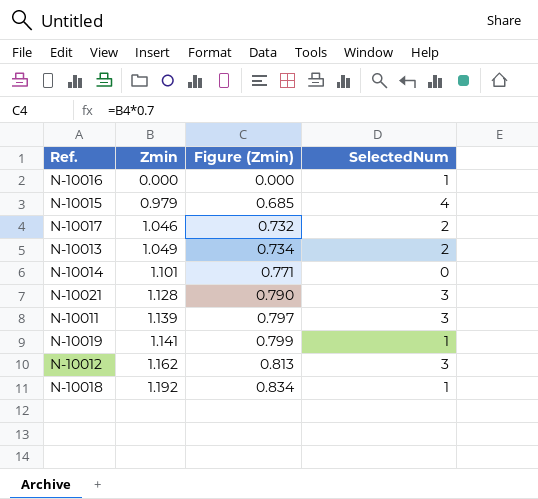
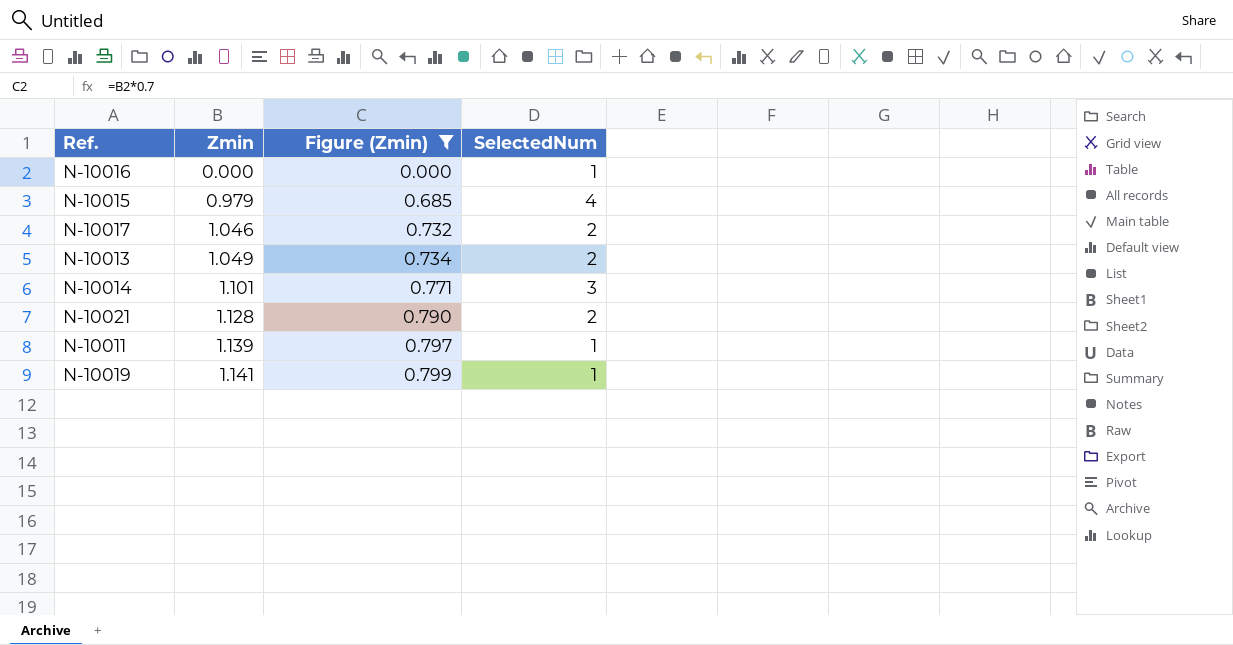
filter: none -> Figure (Zmin) <= 0.799
N-10014 | SelectedNum: 0 -> 3
N-10021 | SelectedNum: 3 -> 2
N-10011 | SelectedNum: 3 -> 1

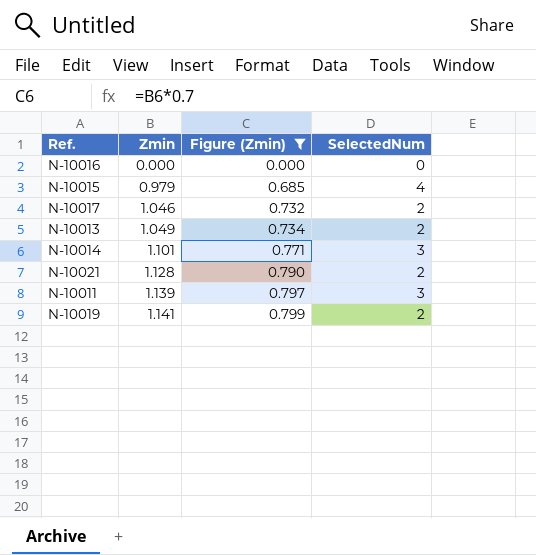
N-10016 | SelectedNum: 1 -> 0
N-10011 | SelectedNum: 1 -> 3
N-10019 | SelectedNum: 1 -> 2

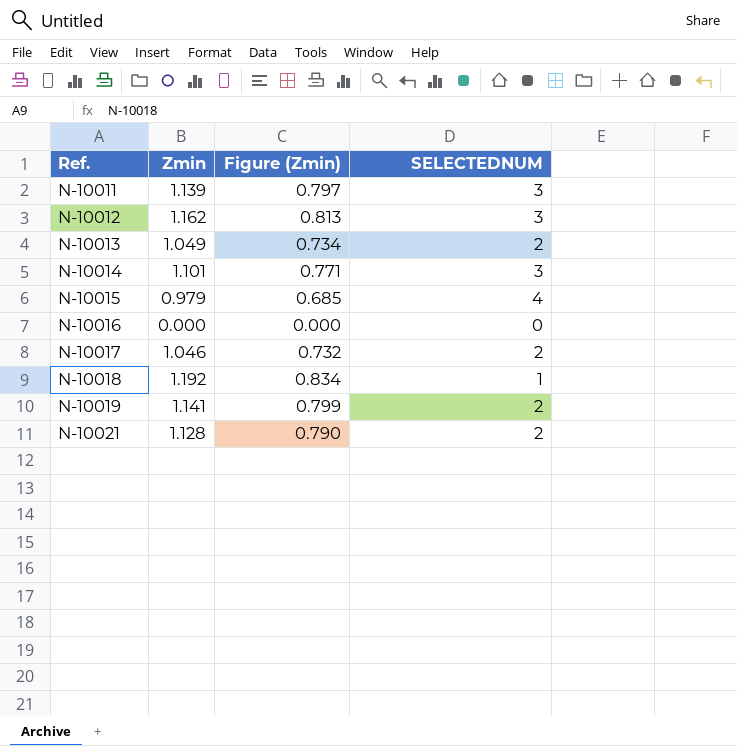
filter: Figure (Zmin) <= 0.799 -> none
row order: Zmin ascending -> Ref. ascending
column name: SelectedNum -> SELECTEDNUM

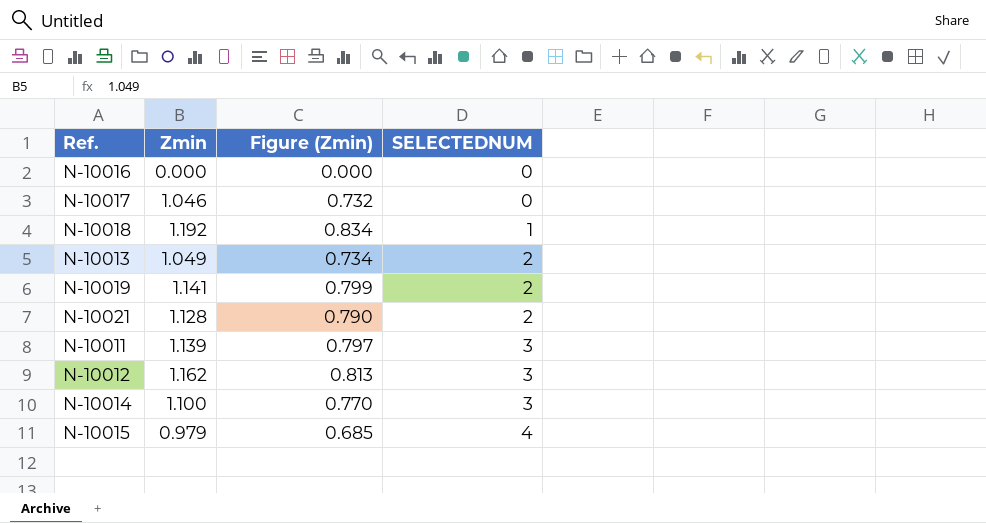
row order: Ref. ascending -> SELECTEDNUM ascending
N-10017 | SELECTEDNUM: 2 -> 0
N-10014 | Zmin: 1.101 -> 1.100
N-10014 | Figure (Zmin): 0.771 -> 0.770

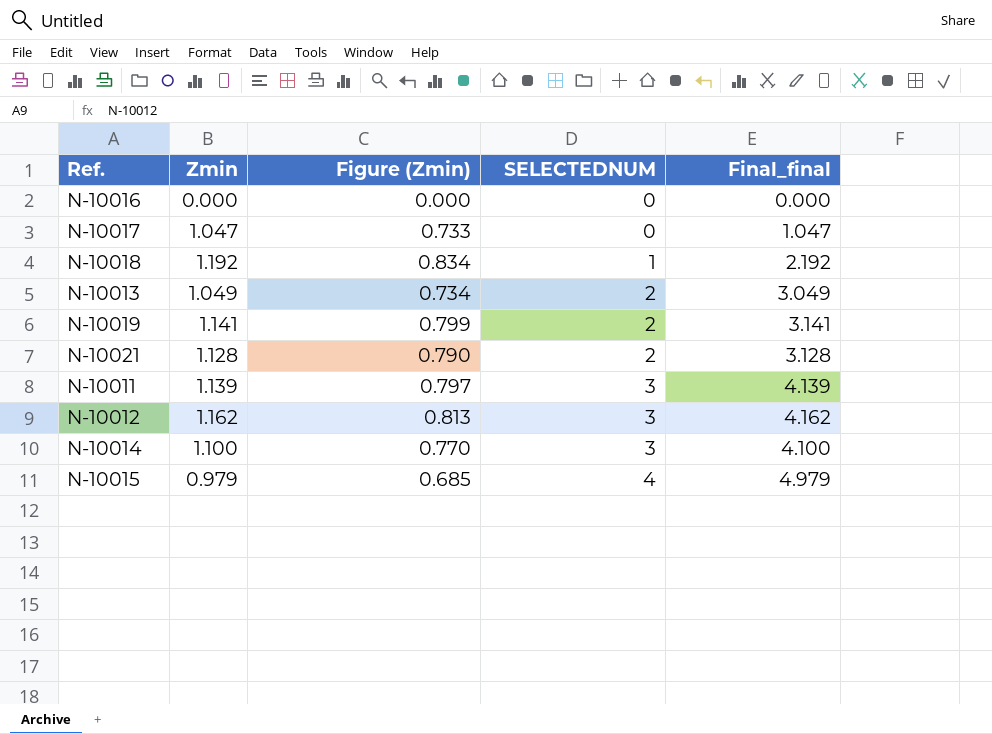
column Final_final | formula: none -> [Zmin] + [SELECTEDNUM]
N-10017 | Zmin: 1.046 -> 1.047
N-10017 | Figure (Zmin): 0.732 -> 0.733

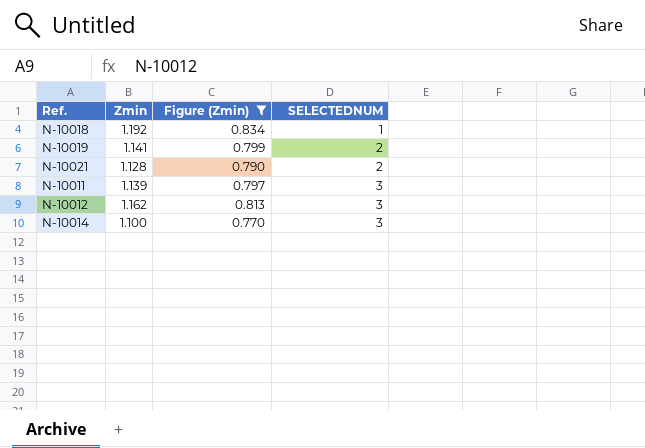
filter: none -> Figure (Zmin) >= 0.770
column Final_final | formula: [Zmin] + [SELECTEDNUM] -> none

